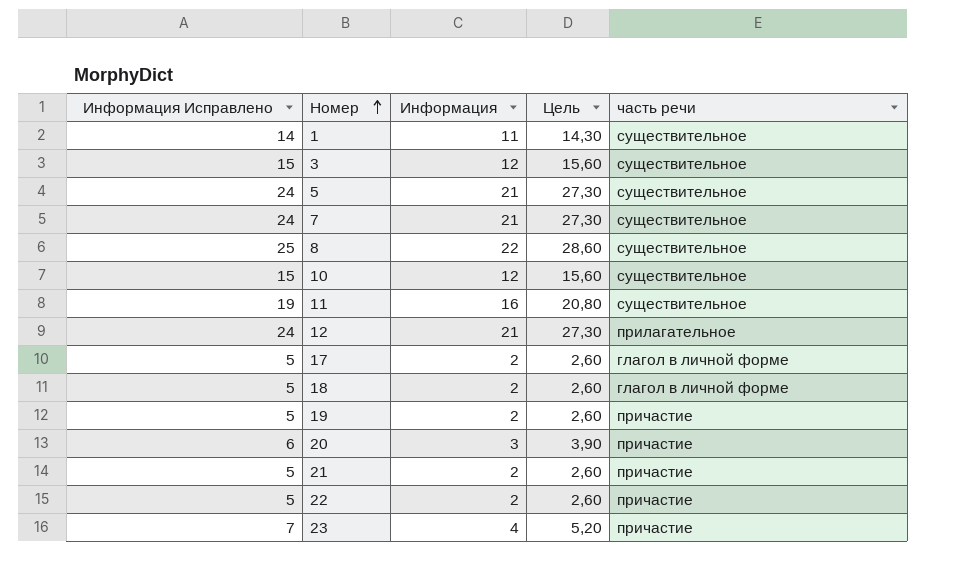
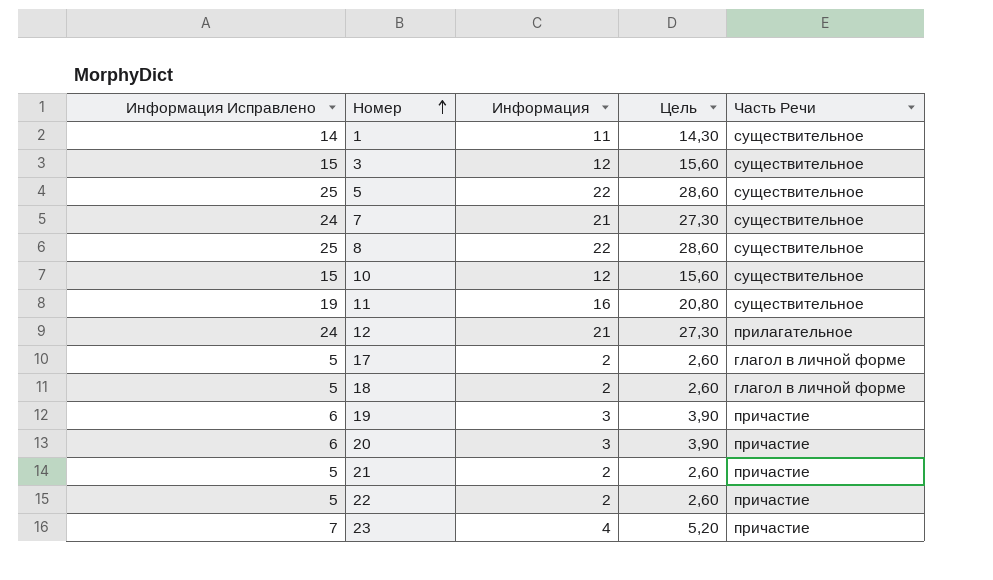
column name: часть речи -> Часть Речи
5 | Информация Исправлено: 24 -> 25
5 | Информация: 21 -> 22
5 | Цель: 27,30 -> 28,60
19 | Информация Исправлено: 5 -> 6
19 | Информация: 2 -> 3
19 | Цель: 2,60 -> 3,90

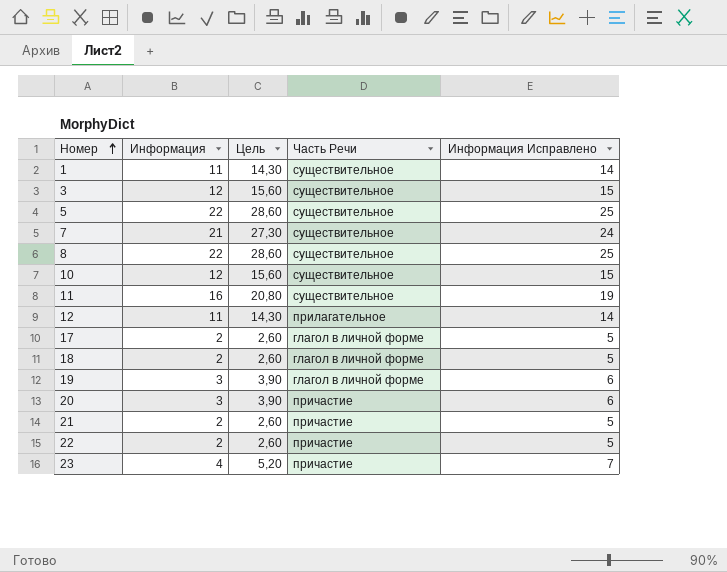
column Информация Исправлено | position: 1 -> 5
12 | Информация: 21 -> 11
12 | Цель: 27,30 -> 14,30
12 | Информация Исправлено: 24 -> 14
19 | Часть Речи: причастие -> глагол в личной форме

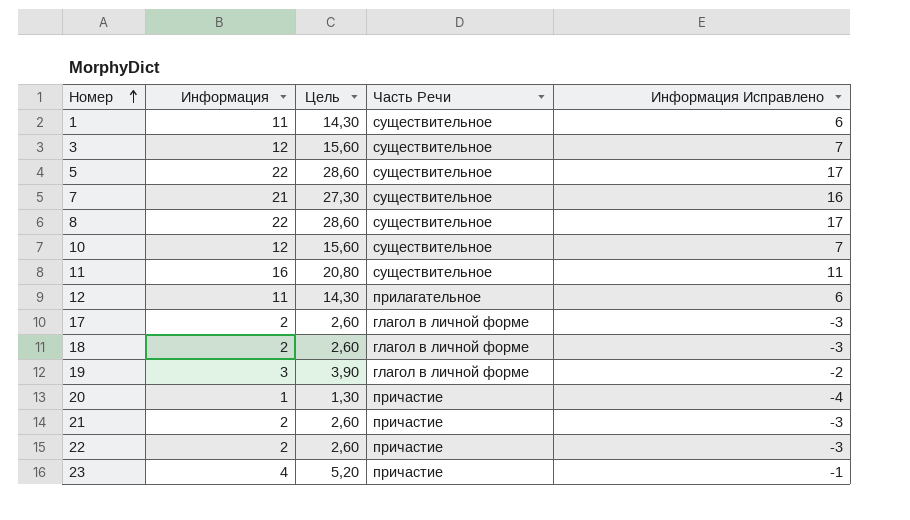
column Информация Исправлено | formula: [Информация] + 3 -> [Информация] - 5
20 | Информация: 3 -> 1
20 | Цель: 3,90 -> 1,30

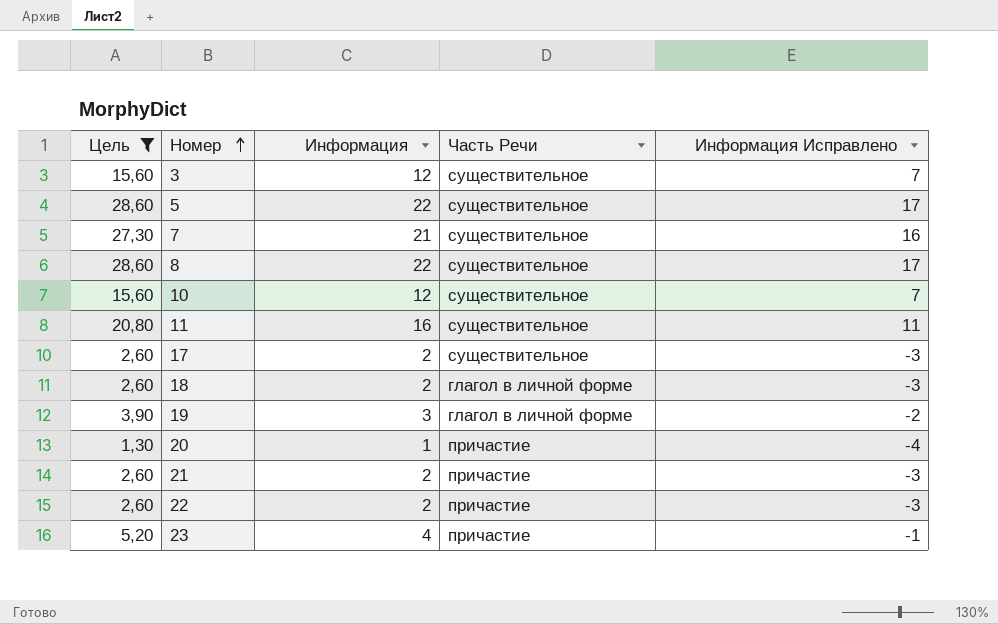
filter: none -> Цель != 14,30
column Цель | position: 3 -> 1
17 | Часть Речи: глагол в личной форме -> существительное

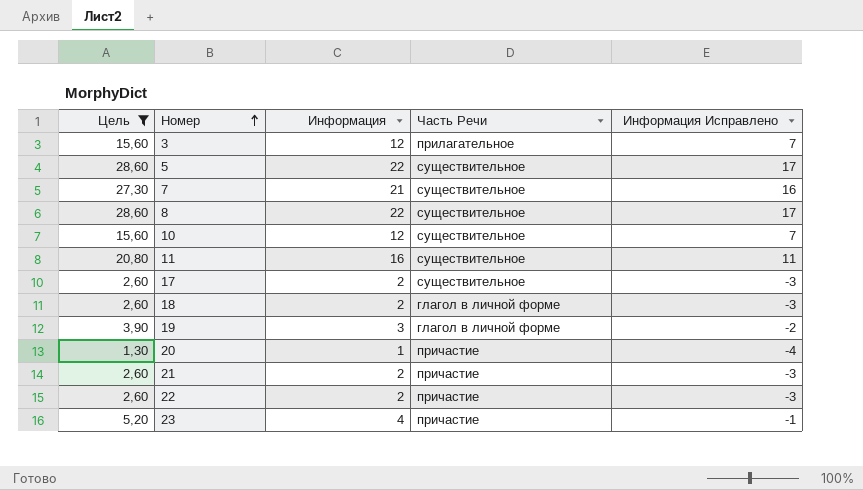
3 | Часть Речи: существительное -> прилагательное

